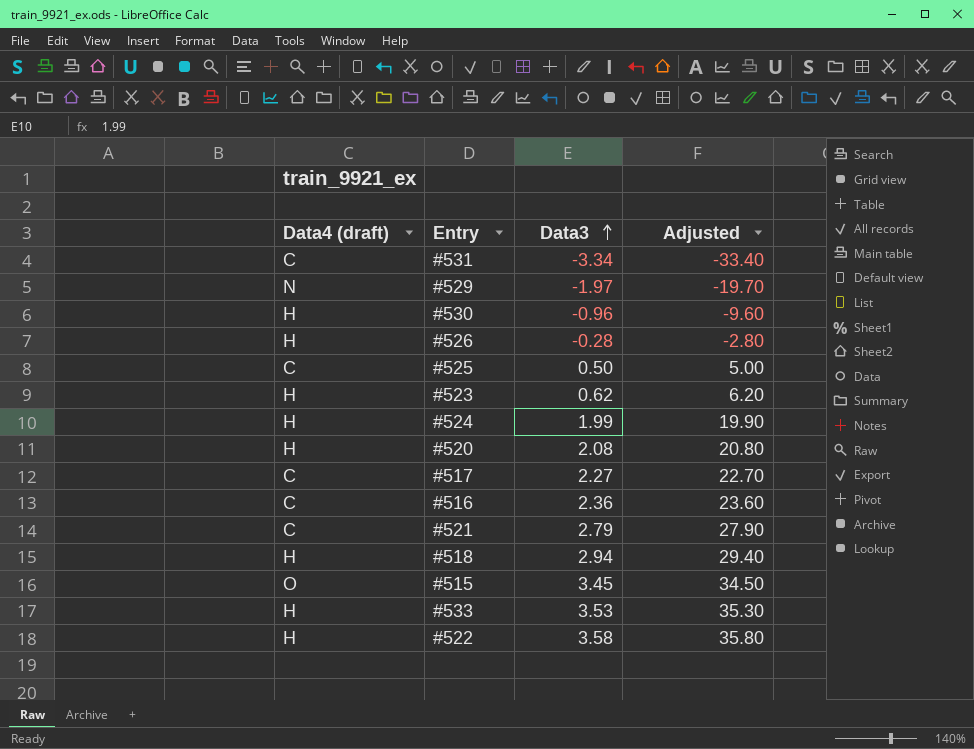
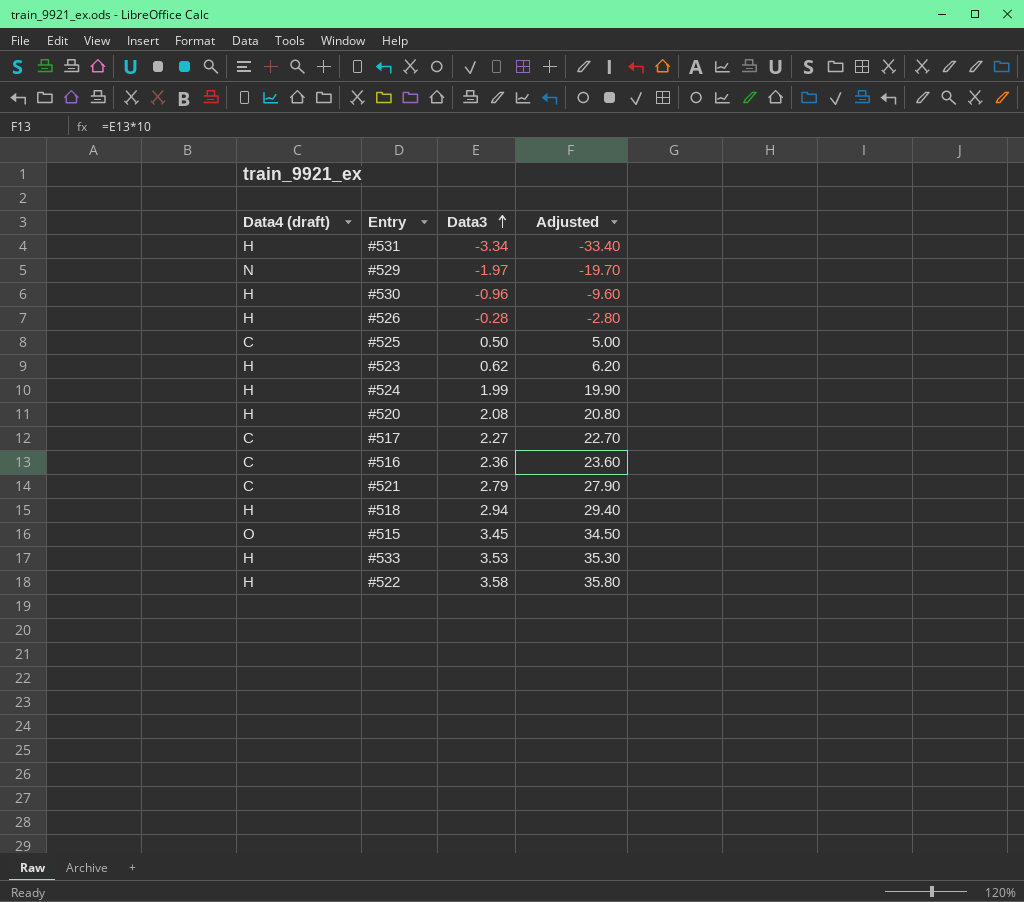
#531 | Data4 (draft): C -> H

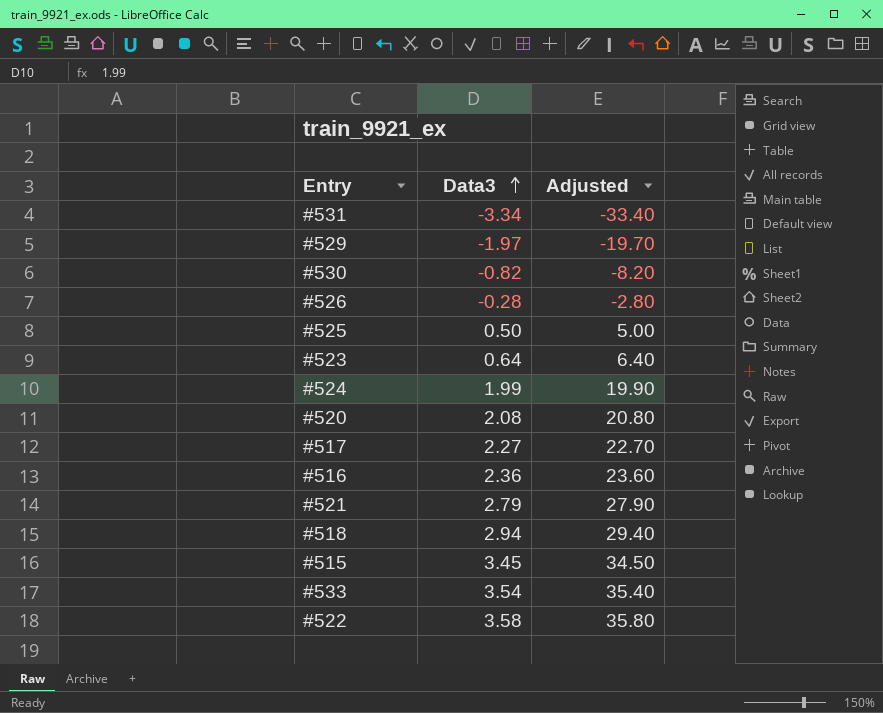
column Data4 (draft) | position: 1 -> none
#530 | Data3: -0.96 -> -0.82
#530 | Adjusted: -9.60 -> -8.20
#523 | Data3: 0.62 -> 0.64
#523 | Adjusted: 6.20 -> 6.40
#533 | Data3: 3.53 -> 3.54
#533 | Adjusted: 35.30 -> 35.40

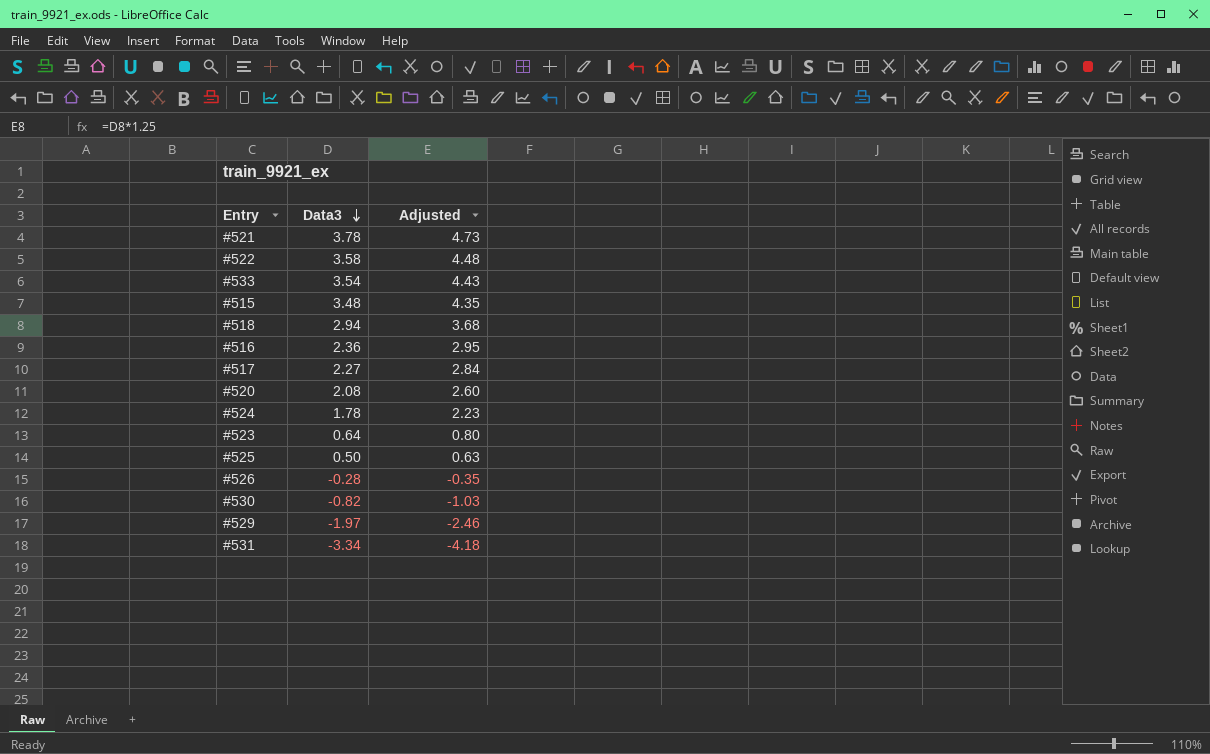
row order: Data3 ascending -> Data3 descending
column Adjusted | formula: [Data3] * 10 -> [Data3] * 1.25
#521 | Data3: 2.79 -> 3.78
#515 | Data3: 3.45 -> 3.48
#524 | Data3: 1.99 -> 1.78

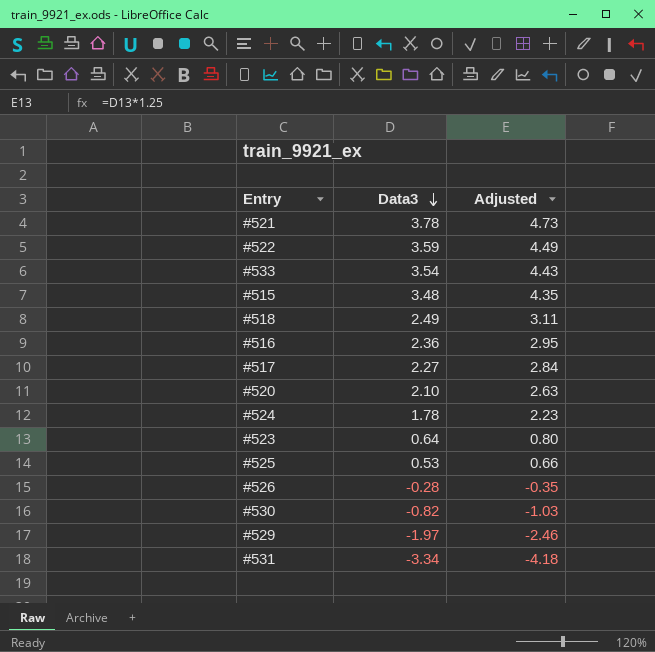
#522 | Data3: 3.58 -> 3.59
#522 | Adjusted: 4.48 -> 4.49
#518 | Data3: 2.94 -> 2.49
#518 | Adjusted: 3.68 -> 3.11
#520 | Data3: 2.08 -> 2.10
#520 | Adjusted: 2.60 -> 2.63
#525 | Data3: 0.50 -> 0.53
#525 | Adjusted: 0.63 -> 0.66

